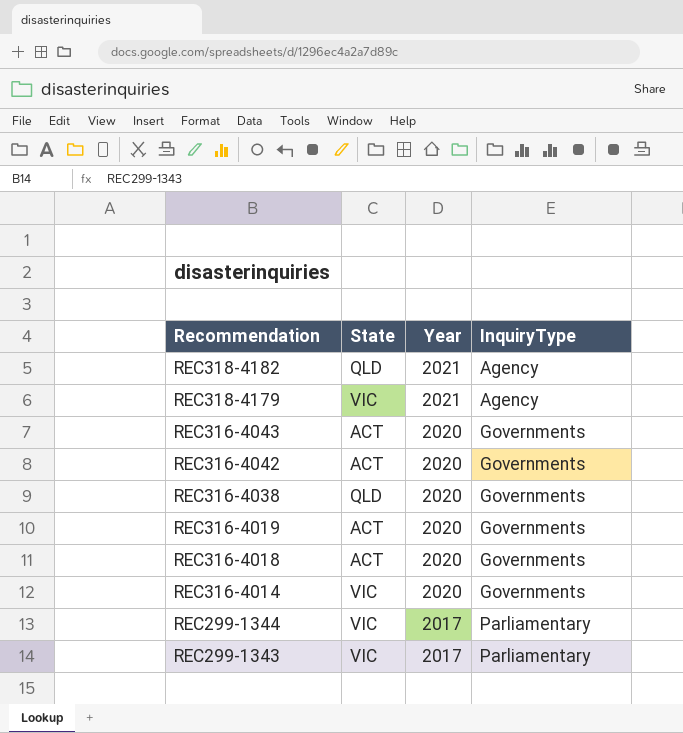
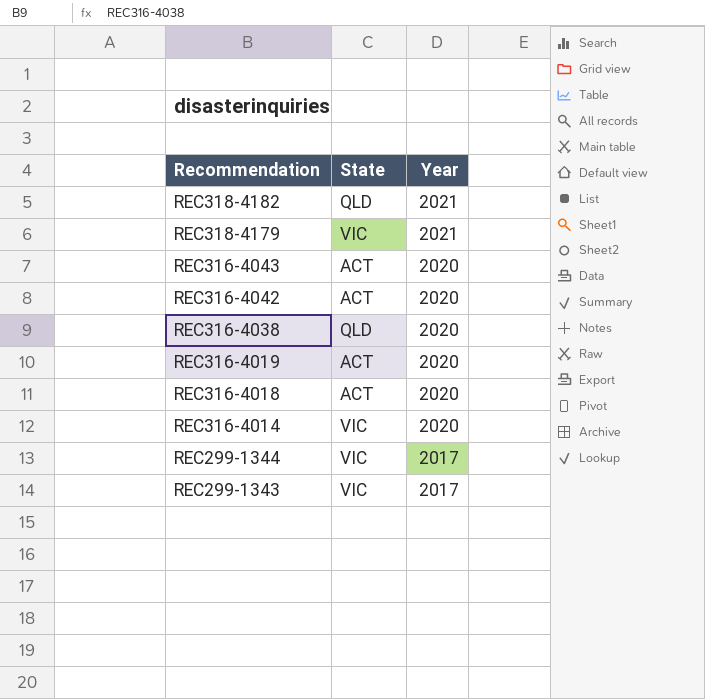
column InquiryType | position: 4 -> none

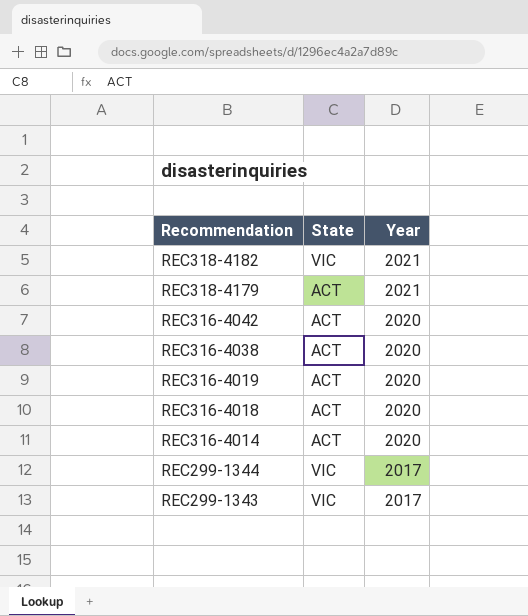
row REC316-4043: ACT | 2020 -> none
REC318-4182 | State: QLD -> VIC
REC318-4179 | State: VIC -> ACT
REC316-4038 | State: QLD -> ACT
REC316-4014 | State: VIC -> ACT

